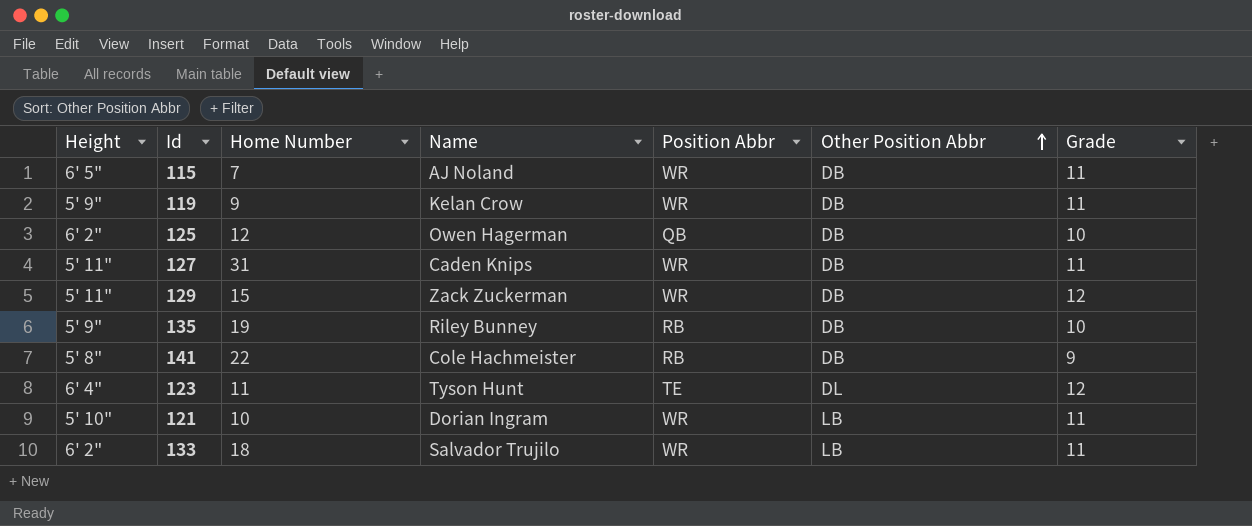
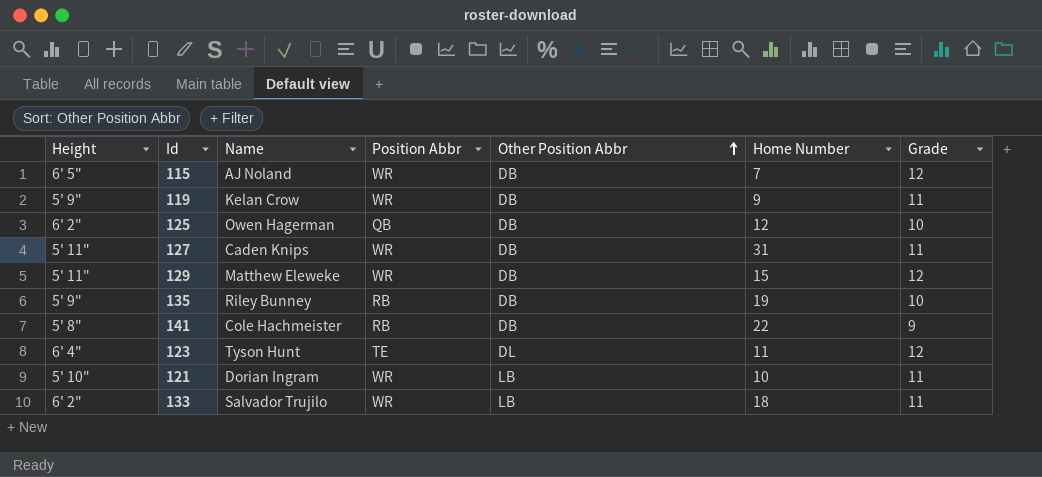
column Home Number | position: 3 -> 6
115 | Grade: 11 -> 12
129 | Name: Zack Zuckerman -> Matthew Eleweke

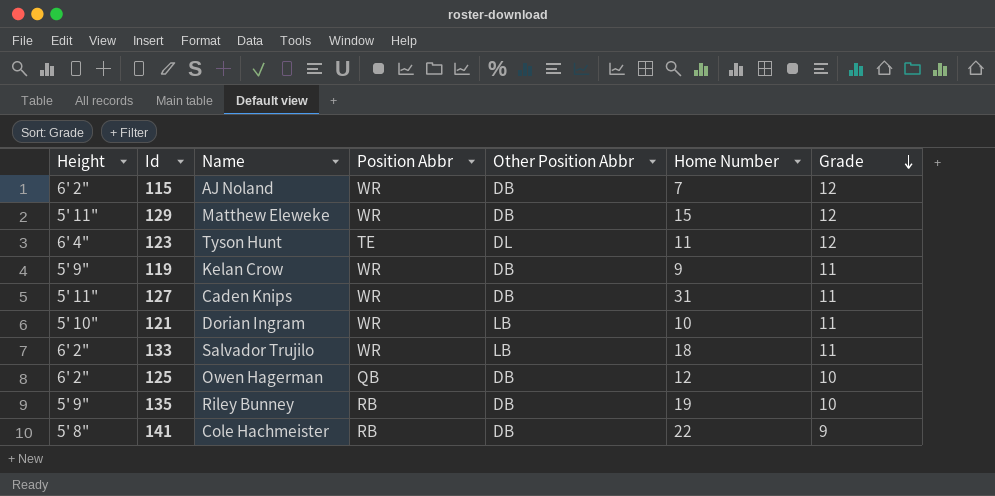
row order: Other Position Abbr ascending -> Grade descending
115 | Height: 6' 5" -> 6' 2"

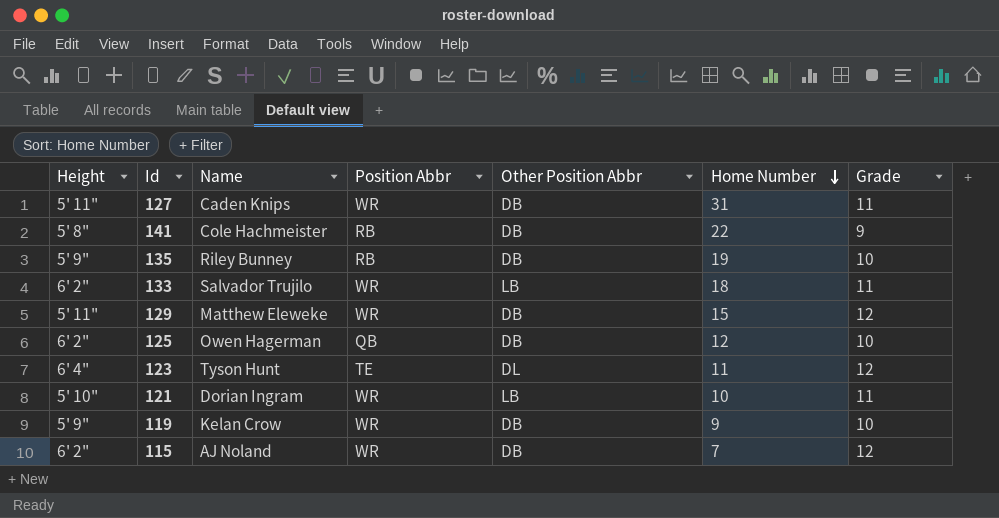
row order: Grade descending -> Home Number descending
119 | Grade: 11 -> 10

